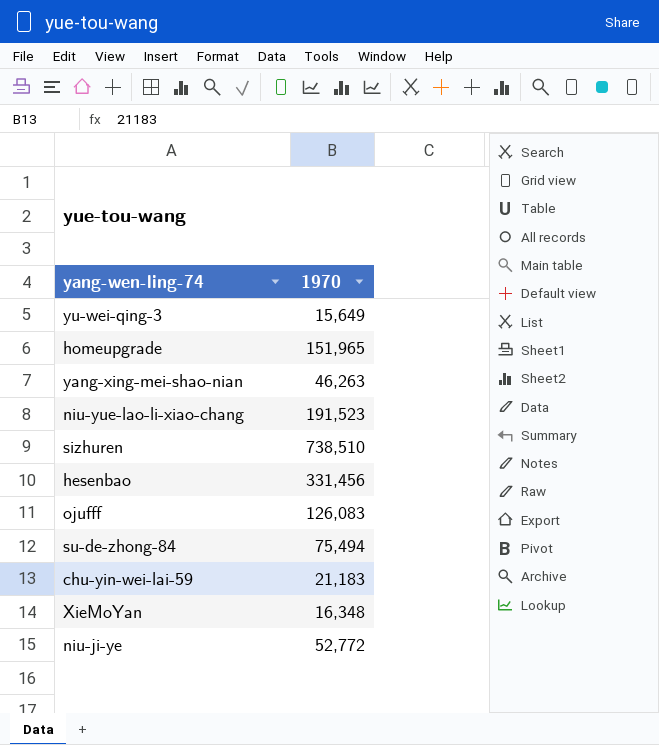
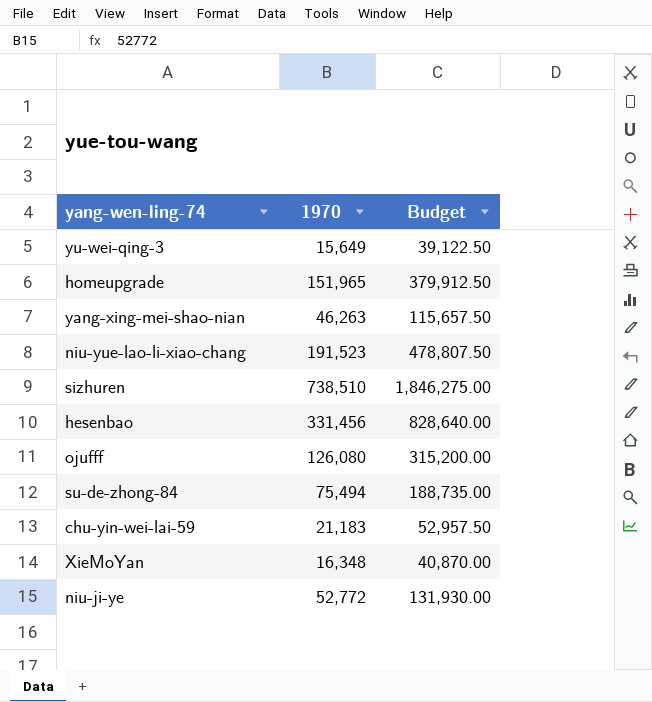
column Budget | formula: none -> [1970] * 2.5
ojufff | 1970: 126,083 -> 126,080

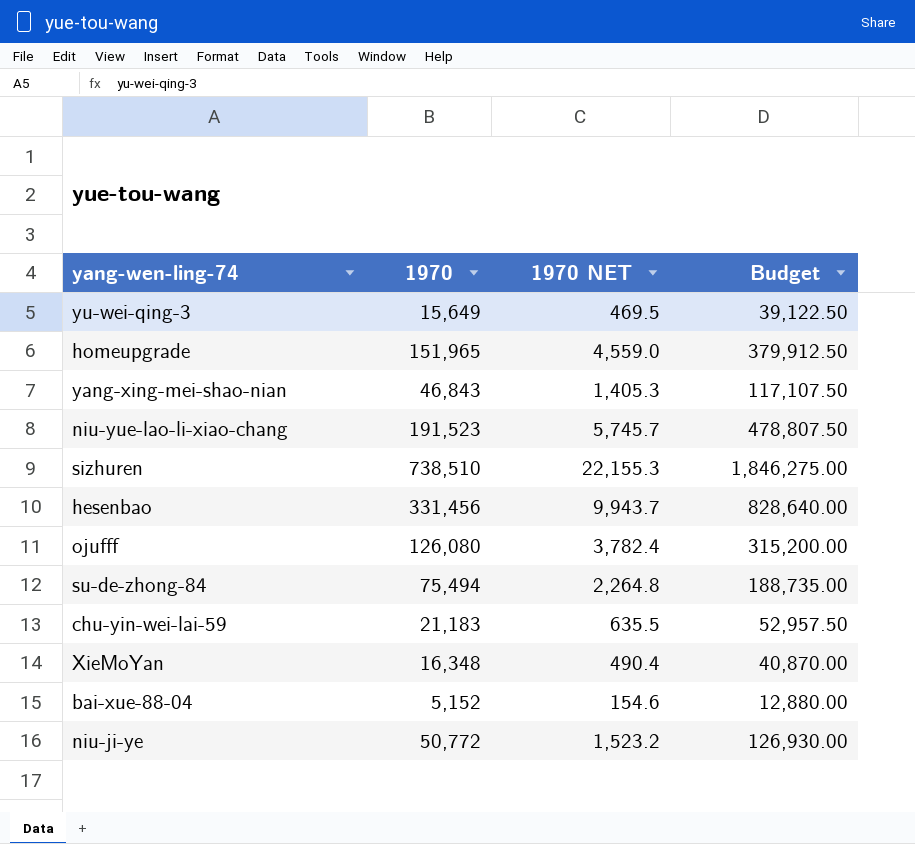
column 1970 NET | formula: none -> [1970] * 0.03
yang-xing-mei-shao-nian | 1970: 46,263 -> 46,843
yang-xing-mei-shao-nian | Budget: 115,657.50 -> 117,107.50
row bai-xue-88-04: none -> 5,152 | 154.6 | 12,880.00
niu-ji-ye | 1970: 52,772 -> 50,772
niu-ji-ye | Budget: 131,930.00 -> 126,930.00

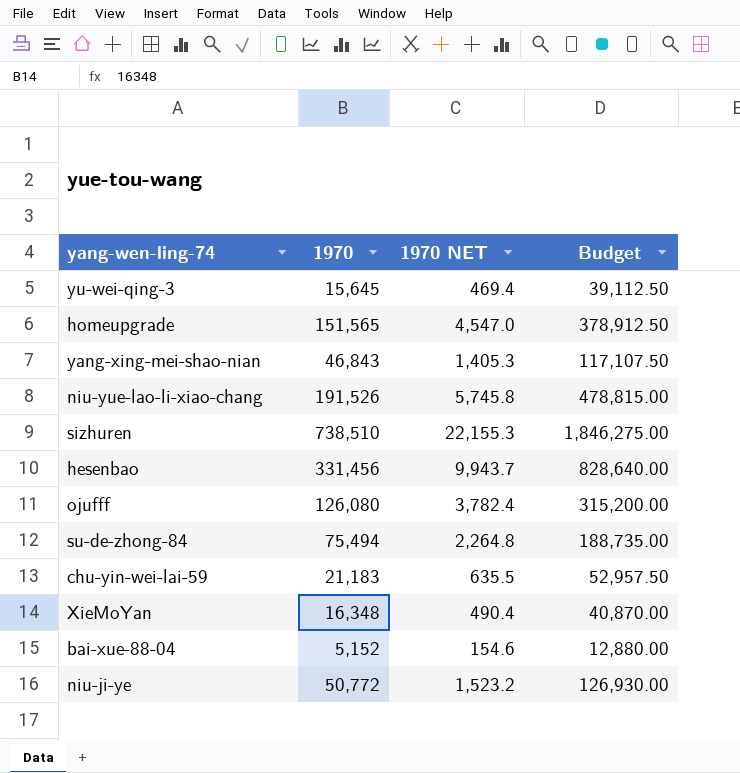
yu-wei-qing-3 | 1970: 15,649 -> 15,645
yu-wei-qing-3 | 1970 NET: 469.5 -> 469.4
yu-wei-qing-3 | Budget: 39,122.50 -> 39,112.50
homeupgrade | 1970: 151,965 -> 151,565
homeupgrade | 1970 NET: 4,559.0 -> 4,547.0
homeupgrade | Budget: 379,912.50 -> 378,912.50
niu-yue-lao-li-xiao-chang | 1970: 191,523 -> 191,526
niu-yue-lao-li-xiao-chang | 1970 NET: 5,745.7 -> 5,745.8
niu-yue-lao-li-xiao-chang | Budget: 478,807.50 -> 478,815.00

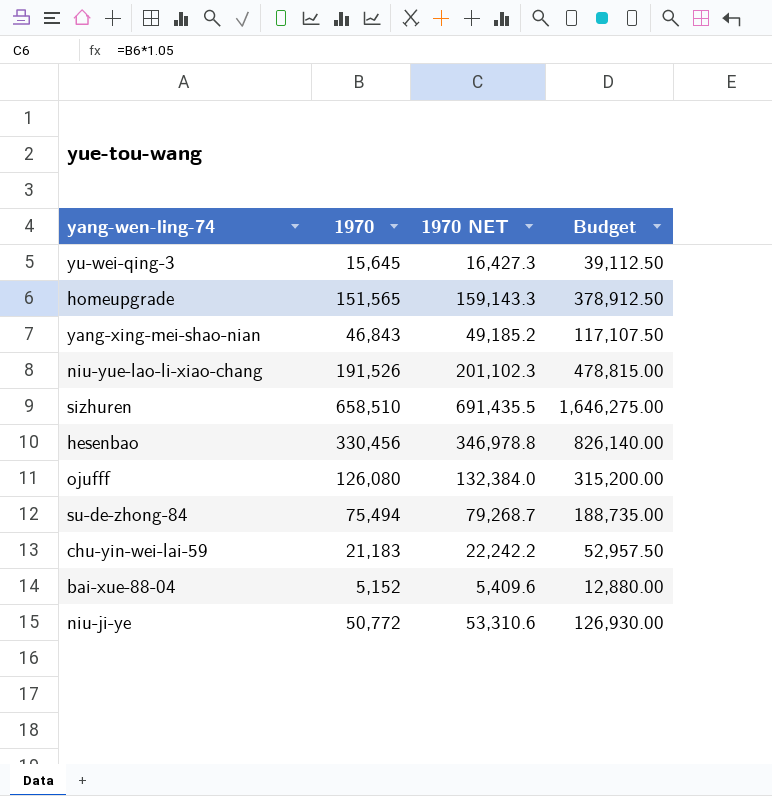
column 1970 NET | formula: [1970] * 0.03 -> [1970] * 1.05
row XieMoYan: 16,348 | 490.4 | 40,870.00 -> none
sizhuren | 1970: 738,510 -> 658,510
sizhuren | Budget: 1,846,275.00 -> 1,646,275.00
hesenbao | 1970: 331,456 -> 330,456
hesenbao | Budget: 828,640.00 -> 826,140.00

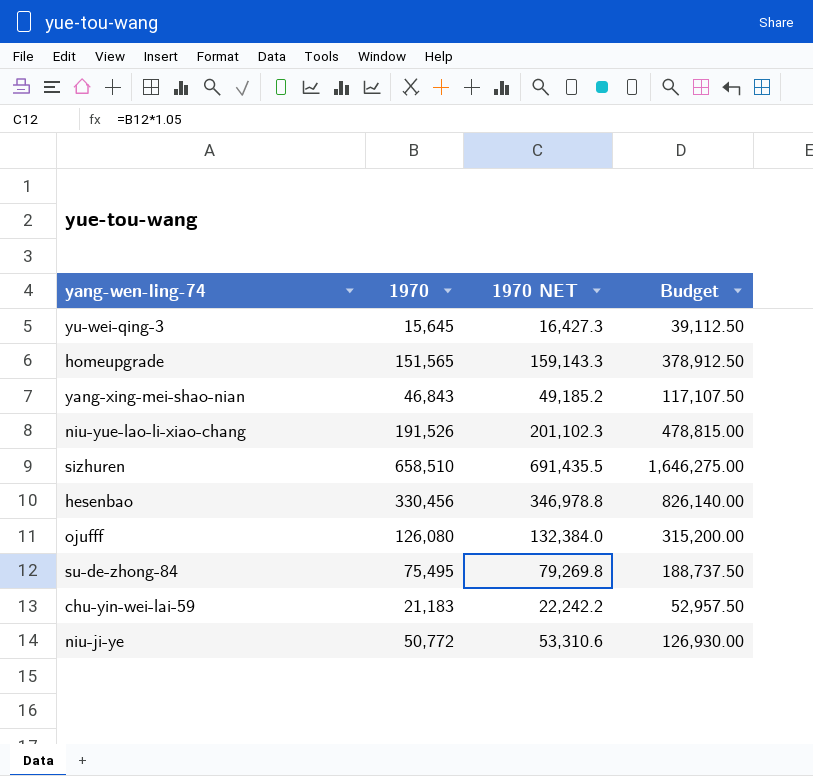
row bai-xue-88-04: 5,152 | 5,409.6 | 12,880.00 -> none
su-de-zhong-84 | 1970: 75,494 -> 75,495
su-de-zhong-84 | 1970 NET: 79,268.7 -> 79,269.8
su-de-zhong-84 | Budget: 188,735.00 -> 188,737.50

